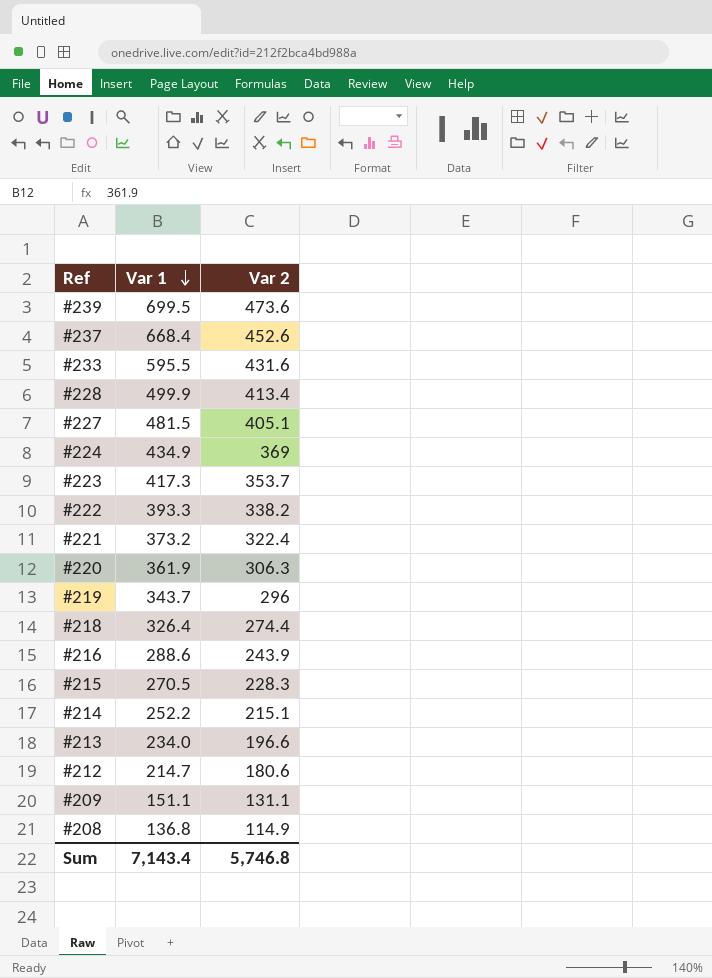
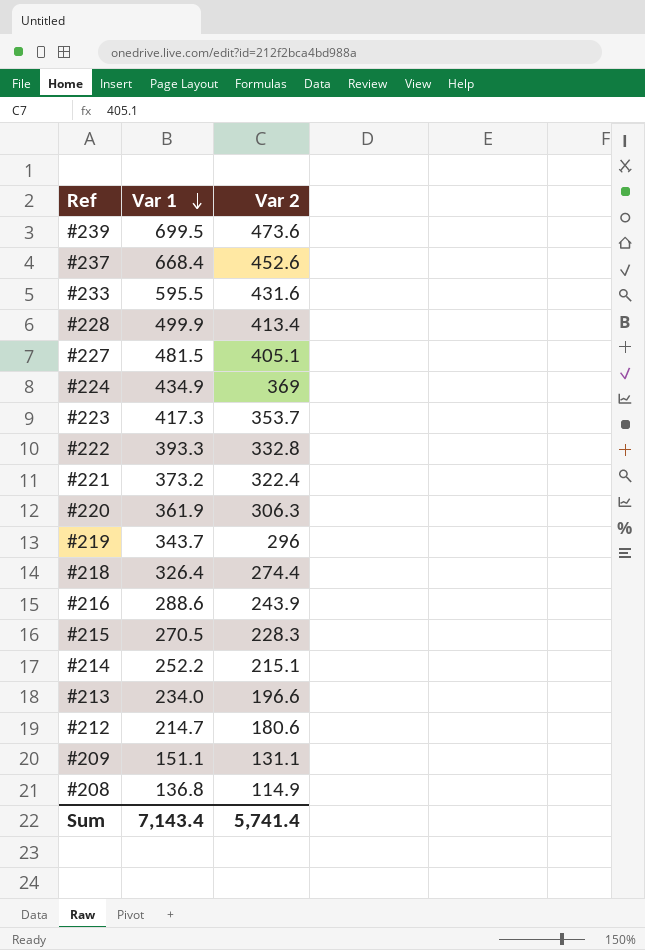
#222 | Var 2: 338.2 -> 332.8
Sum | Var 2: 5,746.8 -> 5,741.4

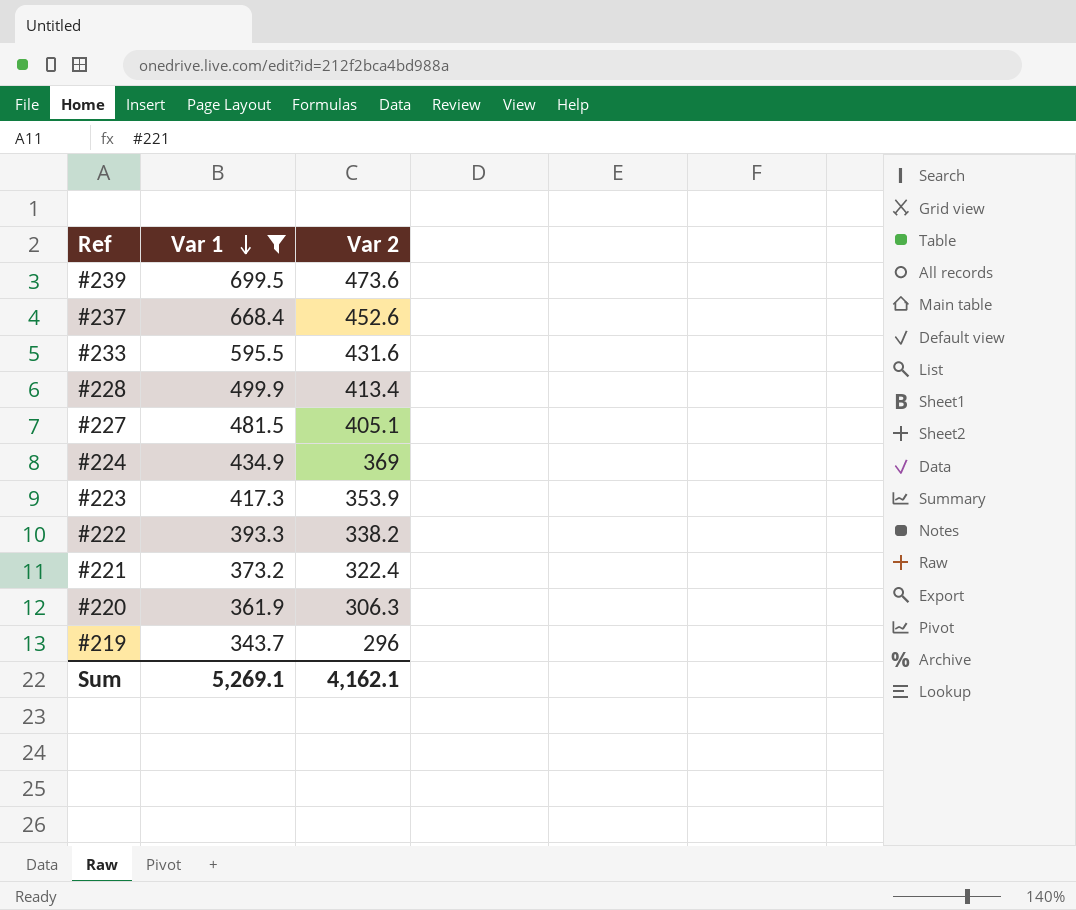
filter: none -> Var 1 >= 343.7
#223 | Var 2: 353.7 -> 353.9
#222 | Var 2: 332.8 -> 338.2
Sum | Var 1: 7,143.4 -> 5,269.1
Sum | Var 2: 5,741.4 -> 4,162.1

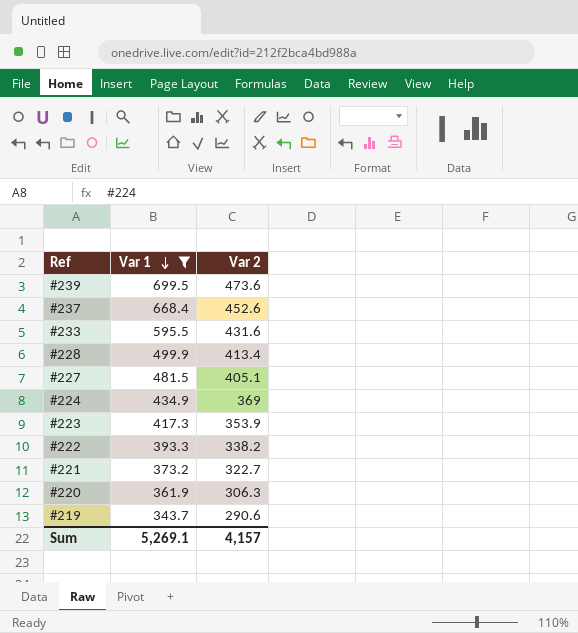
#221 | Var 2: 322.4 -> 322.7
#219 | Var 2: 296 -> 290.6
Sum | Var 2: 4,162.1 -> 4,157

